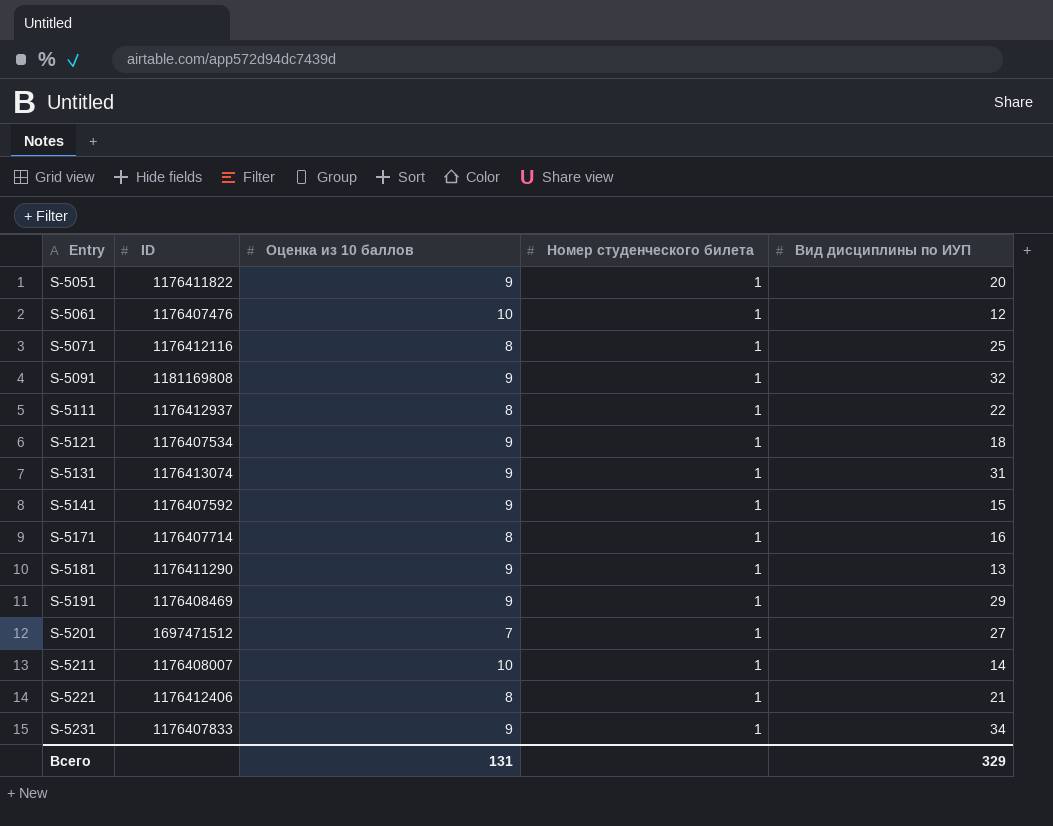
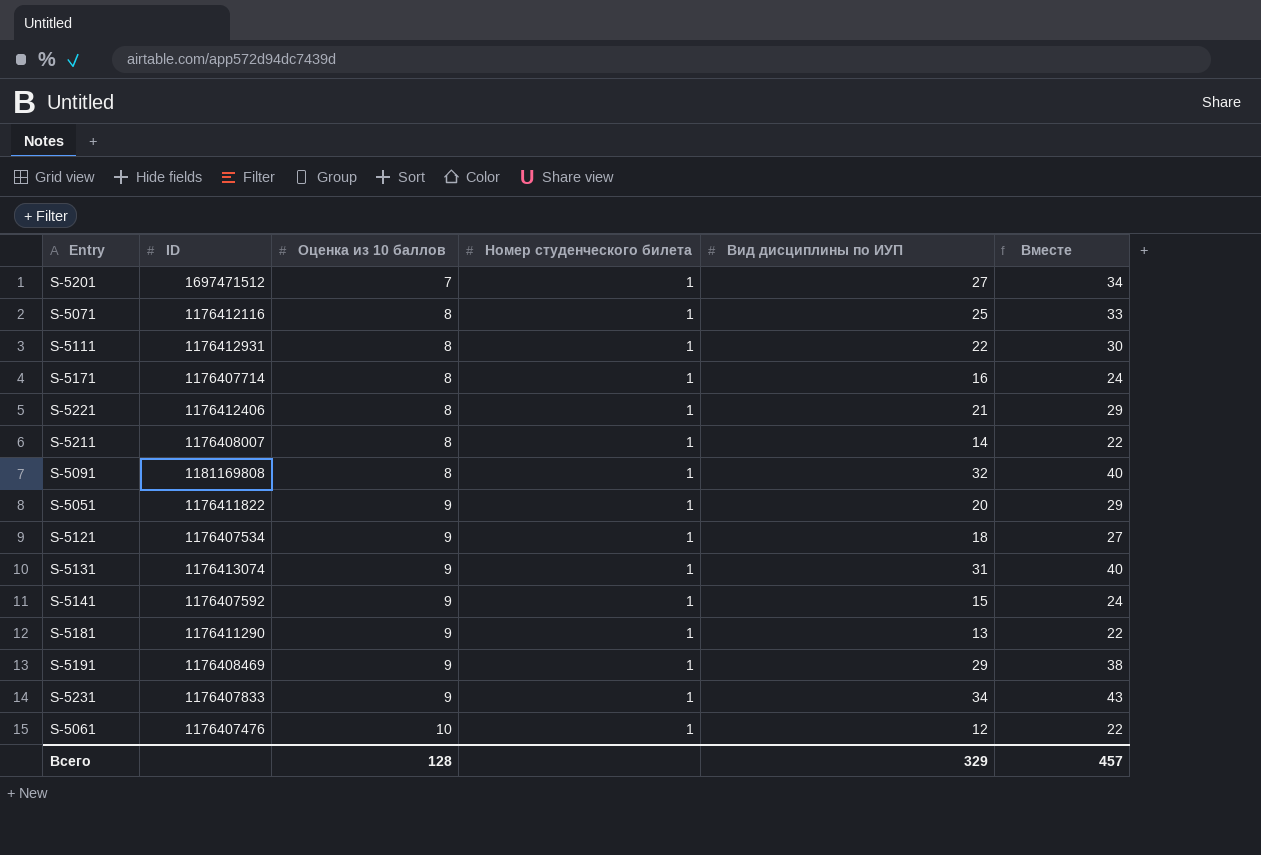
row order: Entry ascending -> Оценка из 10 баллов ascending
column Вместе | formula: none -> [Оценка из 10 баллов] + [Вид дисциплины по ИУП]
S-5111 | ID: 1176412937 -> 1176412931
S-5211 | Оценка из 10 баллов: 10 -> 8
S-5091 | Оценка из 10 баллов: 9 -> 8
Всего | Оценка из 10 баллов: 131 -> 128

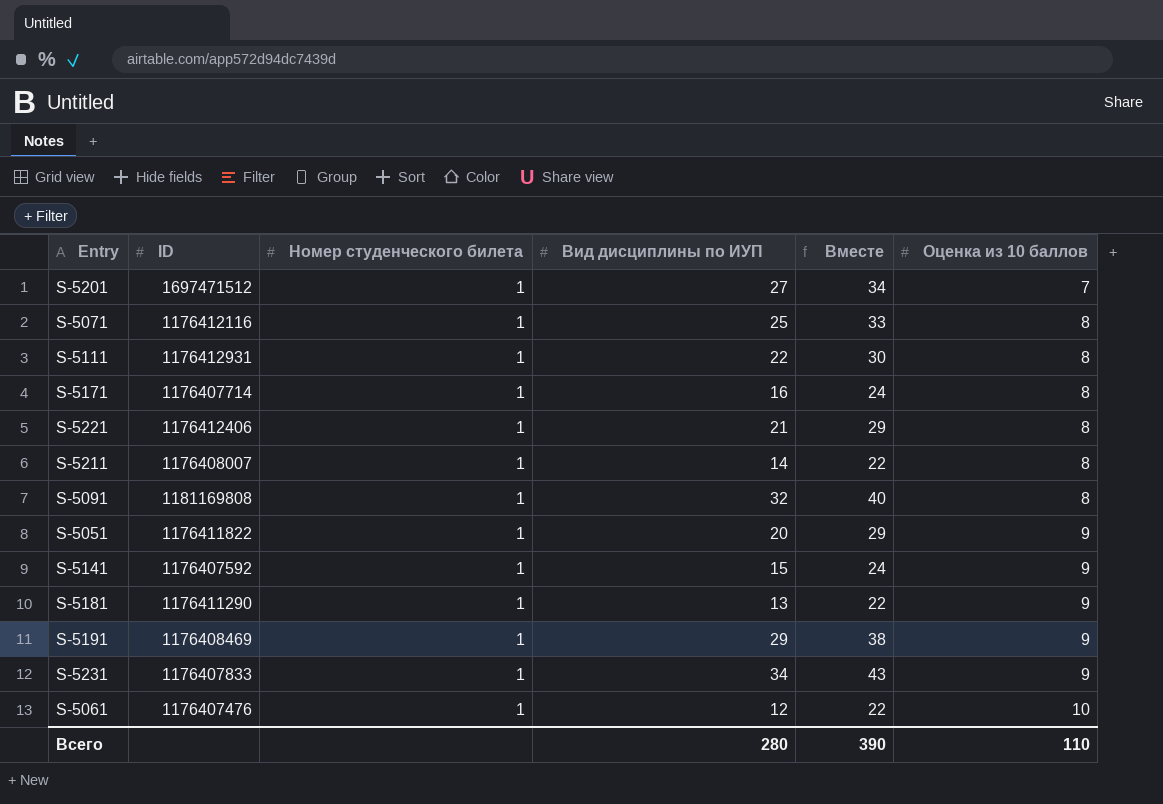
column Оценка из 10 баллов | position: 3 -> 6
row S-5121: 1176407534 | 9 | 1 | 18 | 27 -> none
row S-5131: 1176413074 | 9 | 1 | 31 | 40 -> none
Всего | Вид дисциплины по ИУП: 329 -> 280
Всего | Вместе: 457 -> 390
Всего | Оценка из 10 баллов: 128 -> 110

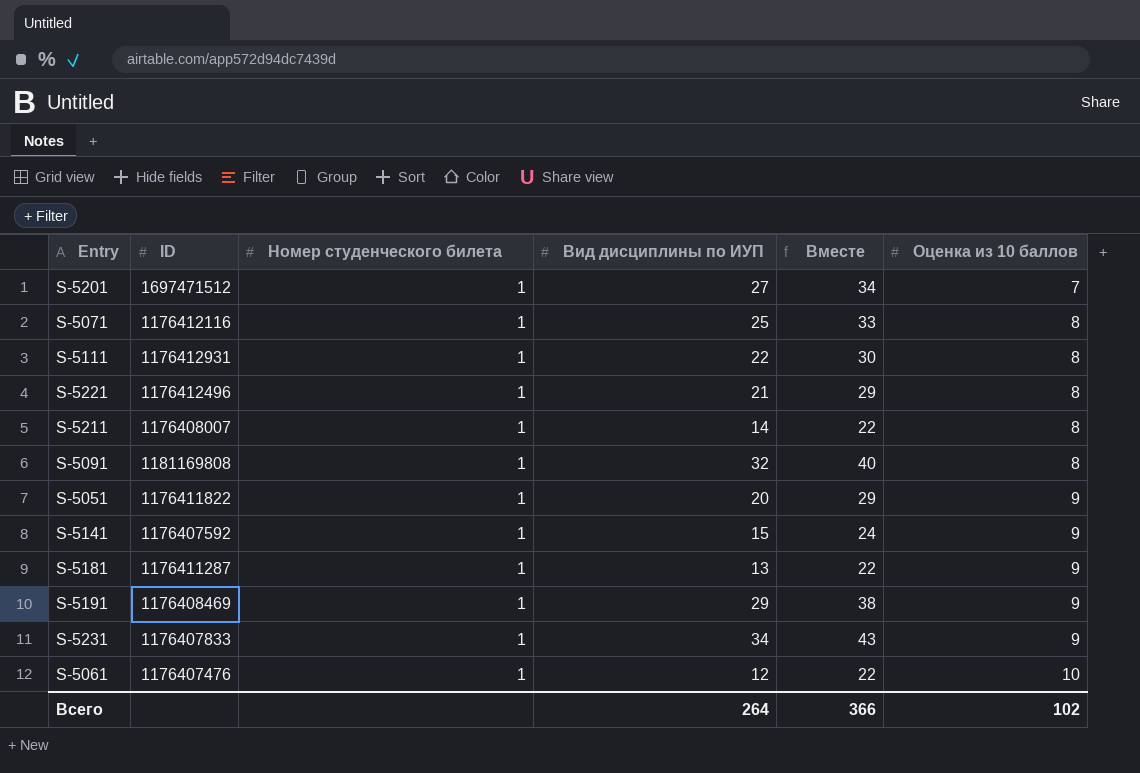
row S-5171: 1176407714 | 1 | 16 | 24 | 8 -> none
S-5221 | ID: 1176412406 -> 1176412496
S-5181 | ID: 1176411290 -> 1176411287
Всего | Вид дисциплины по ИУП: 280 -> 264
Всего | Вместе: 390 -> 366
Всего | Оценка из 10 баллов: 110 -> 102

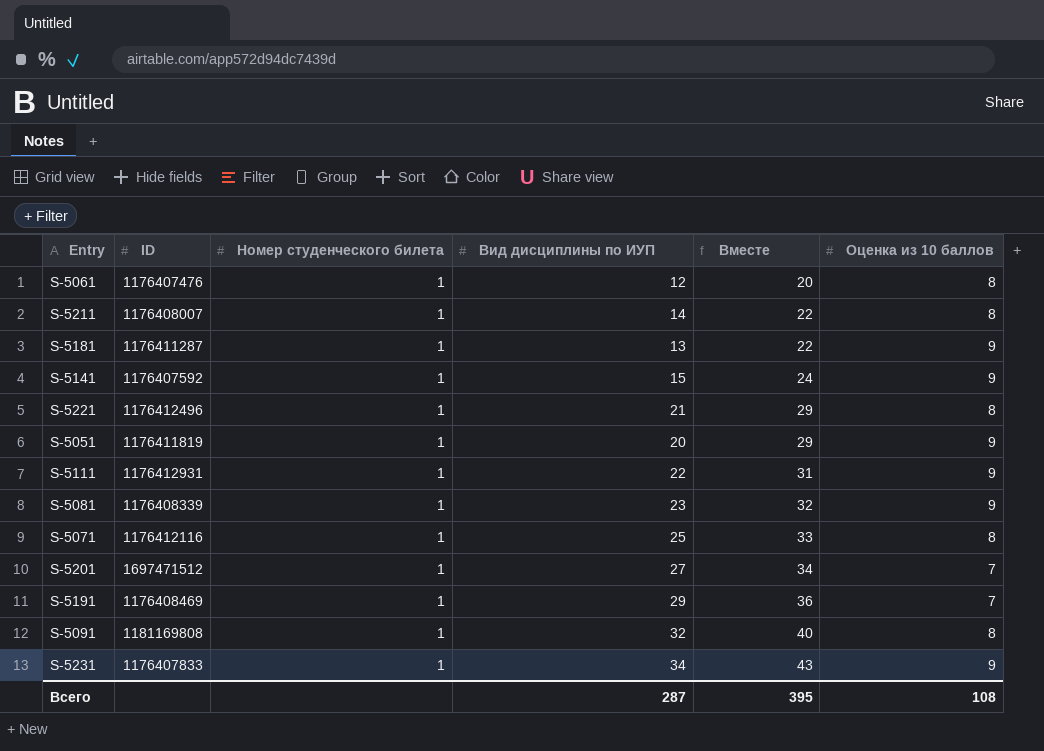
row order: Оценка из 10 баллов ascending -> Вместе ascending
S-5061 | Вместе: 22 -> 20
S-5061 | Оценка из 10 баллов: 10 -> 8
S-5051 | ID: 1176411822 -> 1176411819
S-5111 | Вместе: 30 -> 31
S-5111 | Оценка из 10 баллов: 8 -> 9
row S-5081: none -> 1176408339 | 1 | 23 | 32 | 9
S-5191 | Вместе: 38 -> 36
S-5191 | Оценка из 10 баллов: 9 -> 7
Всего | Вид дисциплины по ИУП: 264 -> 287
Всего | Вместе: 366 -> 395
Всего | Оценка из 10 баллов: 102 -> 108

